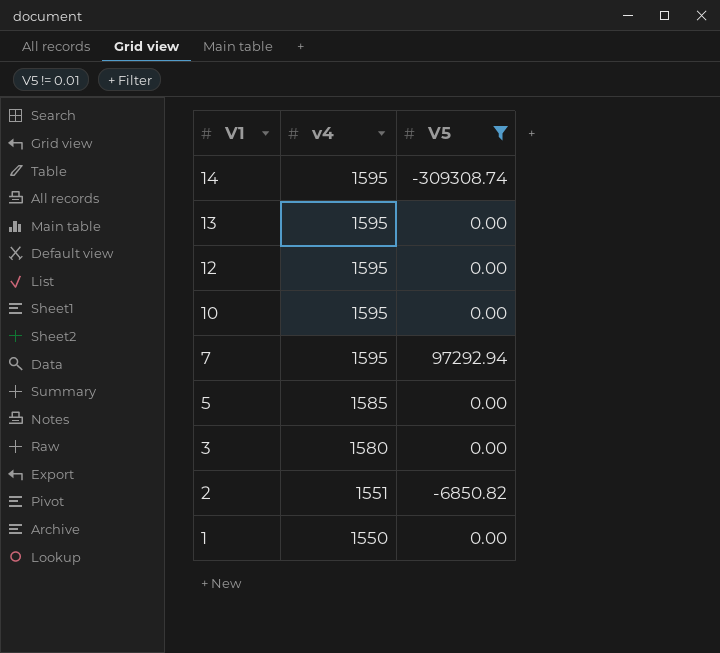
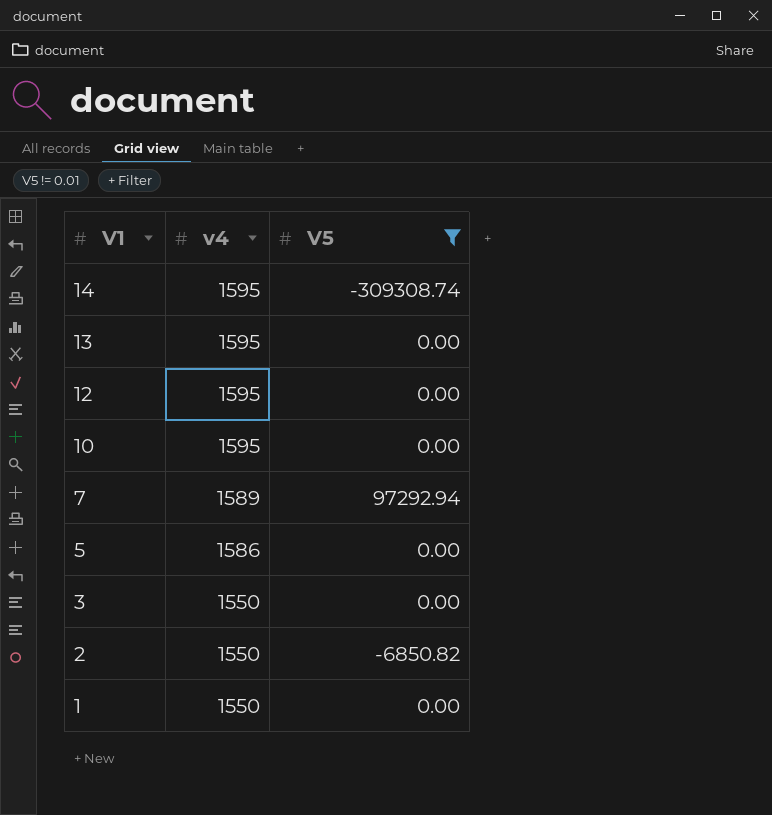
7 | v4: 1595 -> 1589
5 | v4: 1585 -> 1586
3 | v4: 1580 -> 1550
2 | v4: 1551 -> 1550

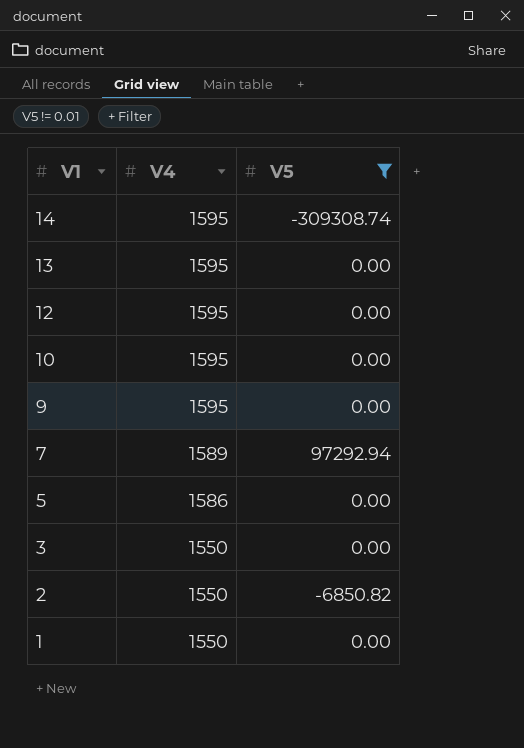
column name: v4 -> V4
row 9: none -> 1595 | 0.00

